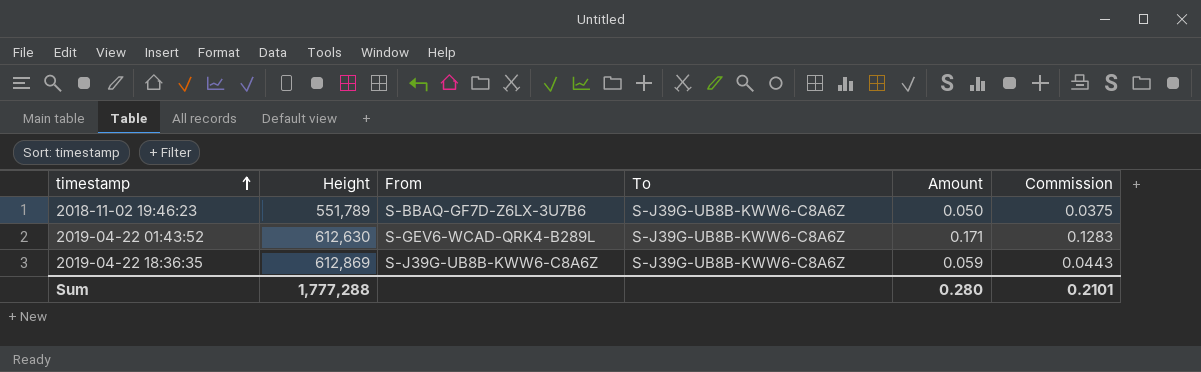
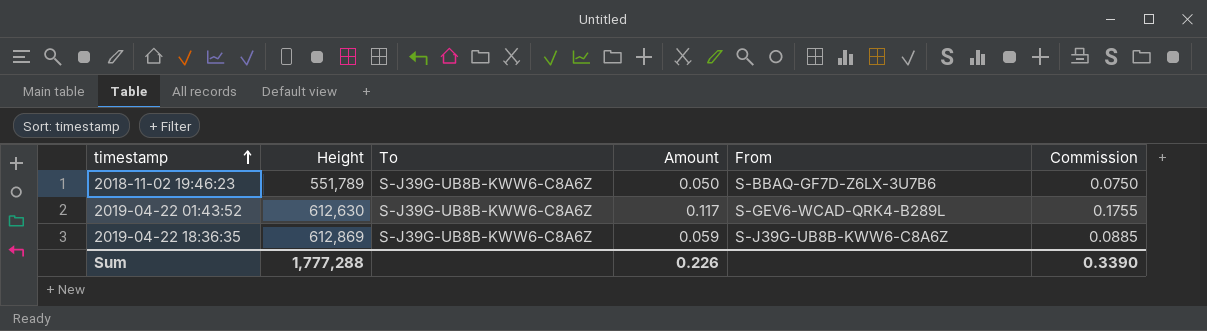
column From | position: 3 -> 5
column Commission | formula: [Amount] * 0.75 -> [Amount] * 1.5
2019-04-22 01:43:52 | Amount: 0.171 -> 0.117
Sum | Amount: 0.280 -> 0.226
Sum | Commission: 0.2101 -> 0.3390

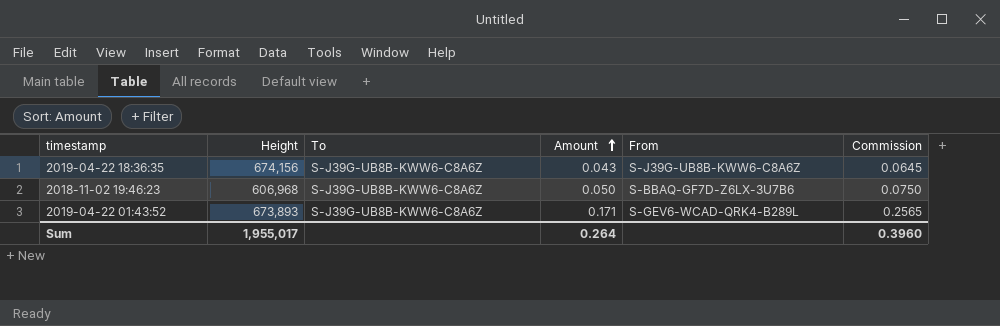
row order: timestamp ascending -> Amount ascending
2019-04-22 18:36:35 | Height: 612,869 -> 674,156
2019-04-22 18:36:35 | Amount: 0.059 -> 0.043
2019-04-22 18:36:35 | Commission: 0.0885 -> 0.0645
2018-11-02 19:46:23 | Height: 551,789 -> 606,968
2019-04-22 01:43:52 | Height: 612,630 -> 673,893
2019-04-22 01:43:52 | Amount: 0.117 -> 0.171
2019-04-22 01:43:52 | Commission: 0.1755 -> 0.2565
Sum | Height: 1,777,288 -> 1,955,017
Sum | Amount: 0.226 -> 0.264
Sum | Commission: 0.3390 -> 0.3960

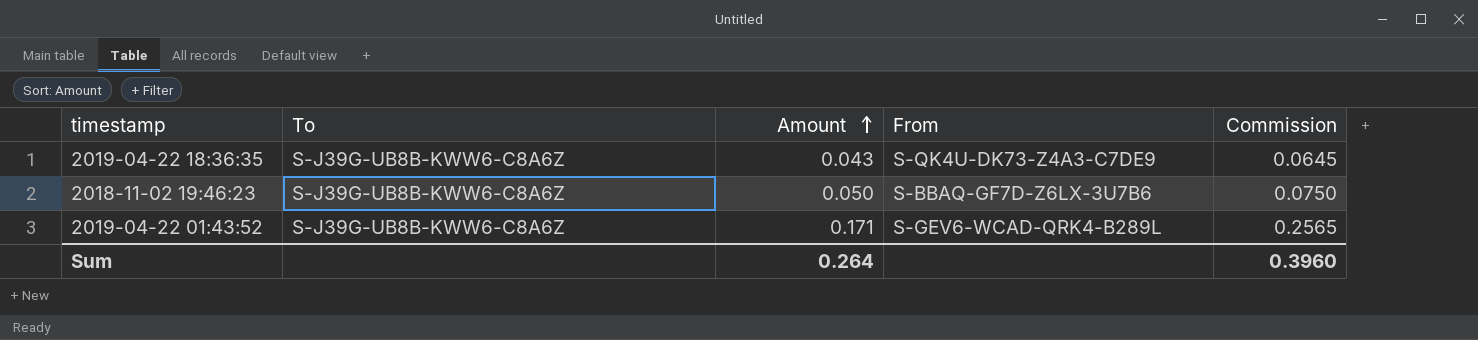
column Height | position: 2 -> none
2019-04-22 18:36:35 | From: S-J39G-UB8B-KWW6-C8A6Z -> S-QK4U-DK73-Z4A3-C7DE9

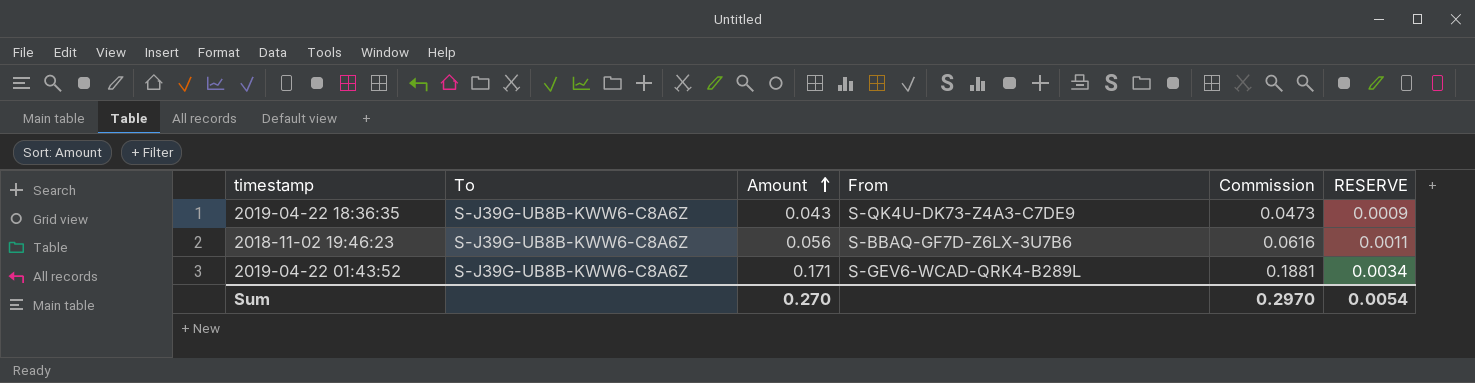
column Commission | formula: [Amount] * 1.5 -> [Amount] * 1.1
column RESERVE | formula: none -> [Amount] * 0.02
2018-11-02 19:46:23 | Amount: 0.050 -> 0.056
Sum | Amount: 0.264 -> 0.270
Sum | Commission: 0.3960 -> 0.2970

